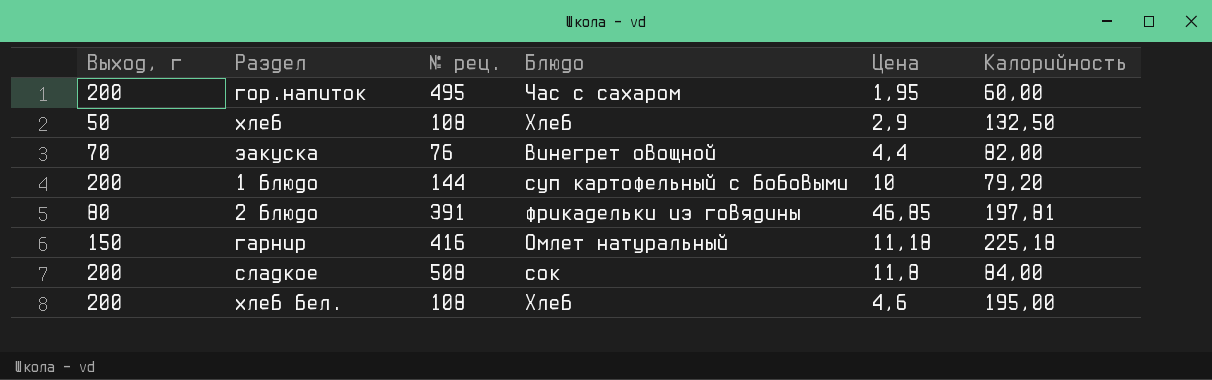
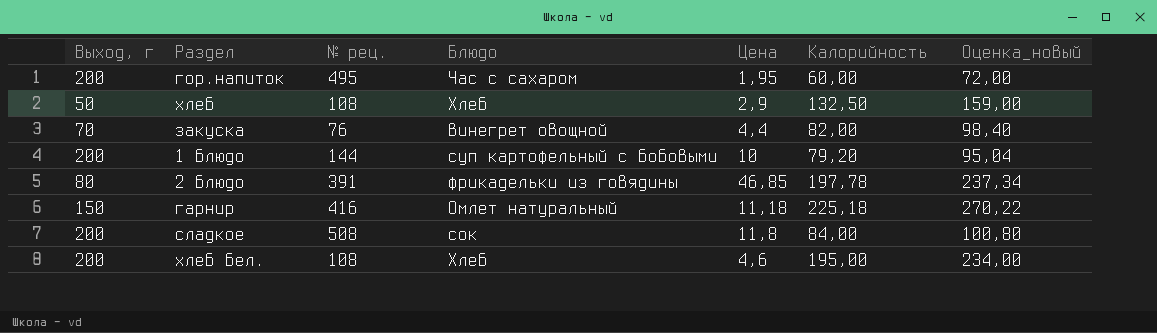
column Оценка_новый | formula: none -> [Калорийность] * 1,2
2 блюдо | Калорийность: 197,81 -> 197,78

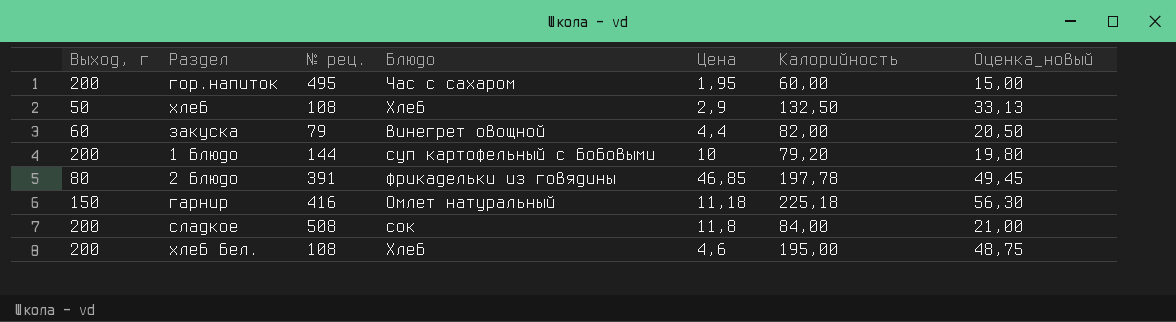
column Оценка_новый | formula: [Калорийность] * 1,2 -> [Калорийность] * 0,25
закуска | Выход, г: 70 -> 60
закуска | № рец.: 76 -> 79

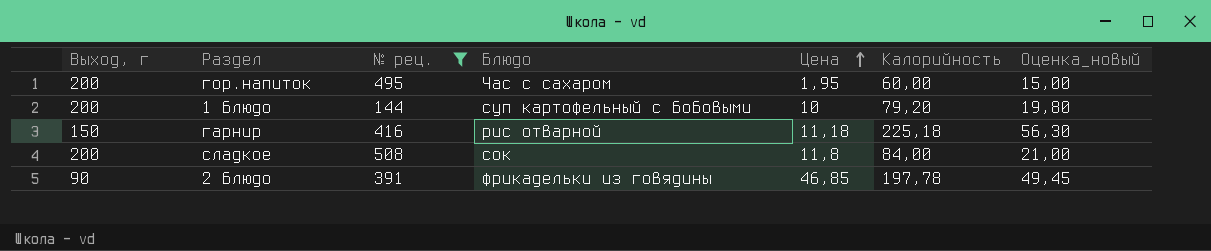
filter: none -> № рец. >= 144
row order: none -> Цена ascending
гарнир | Блюдо: Омлет натуральный -> рис отварной
2 блюдо | Выход, г: 80 -> 90

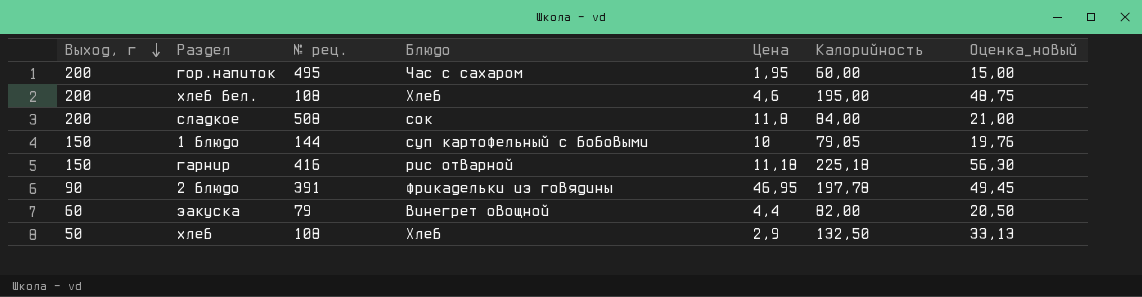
filter: № рец. >= 144 -> none
row order: Цена ascending -> Выход, г descending
1 блюдо | Выход, г: 200 -> 150
1 блюдо | Калорийность: 79,20 -> 79,05
1 блюдо | Оценка_новый: 19,80 -> 19,76
2 блюдо | Цена: 46,85 -> 46,95

